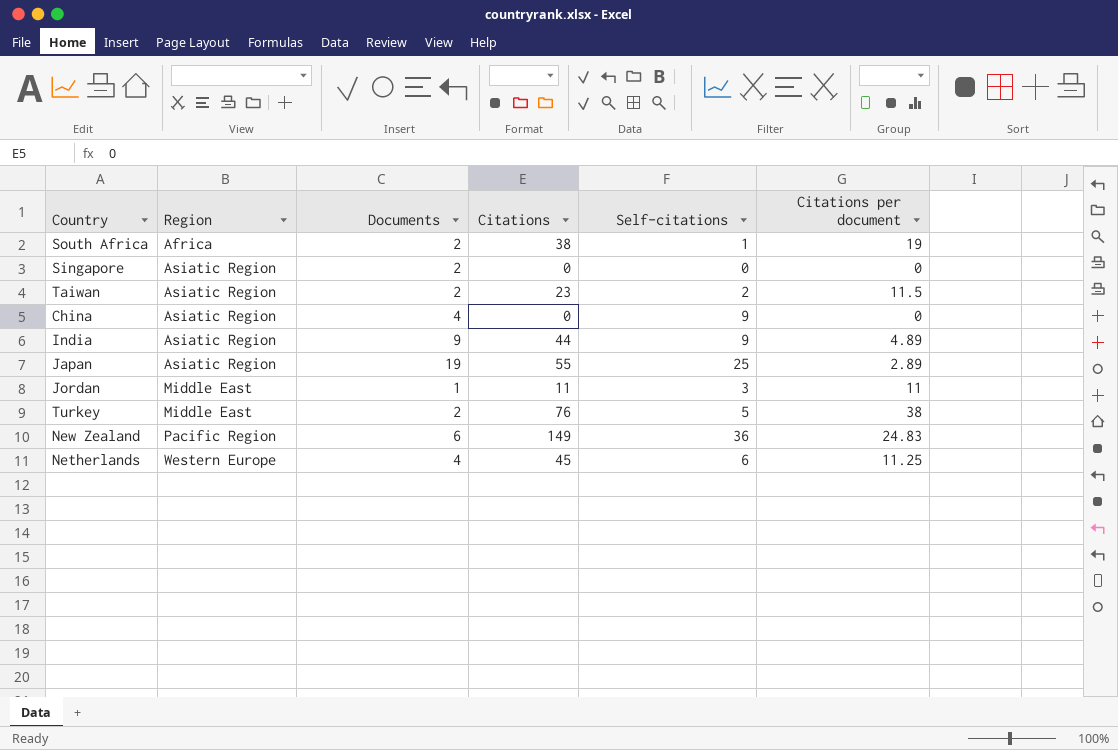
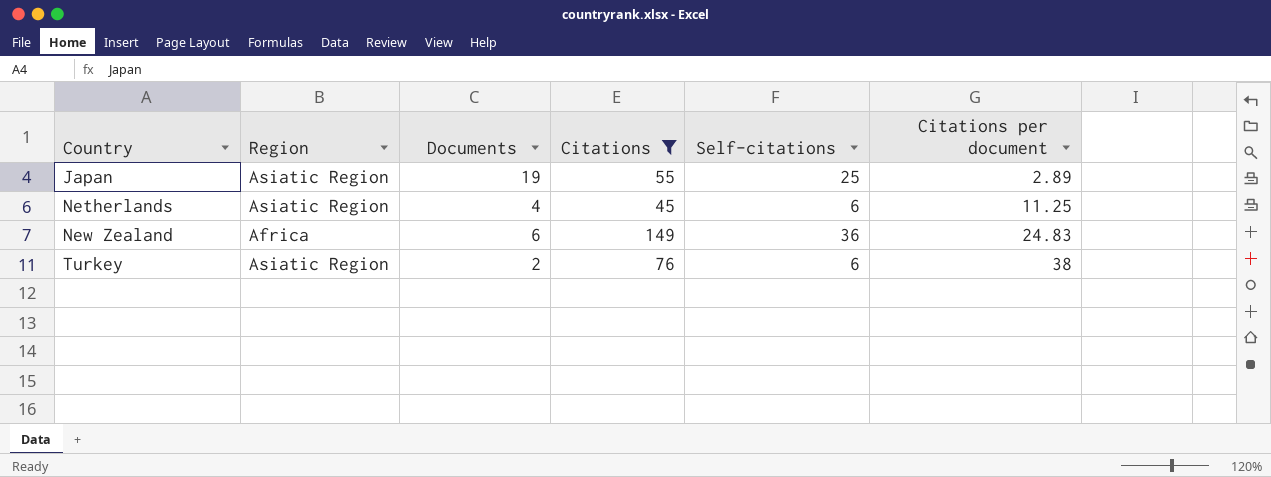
filter: none -> Citations >= 45
row order: Region ascending -> Country ascending
Netherlands | Region: Western Europe -> Asiatic Region
New Zealand | Region: Pacific Region -> Africa
Turkey | Region: Middle East -> Asiatic Region
Turkey | Self-citations: 5 -> 6

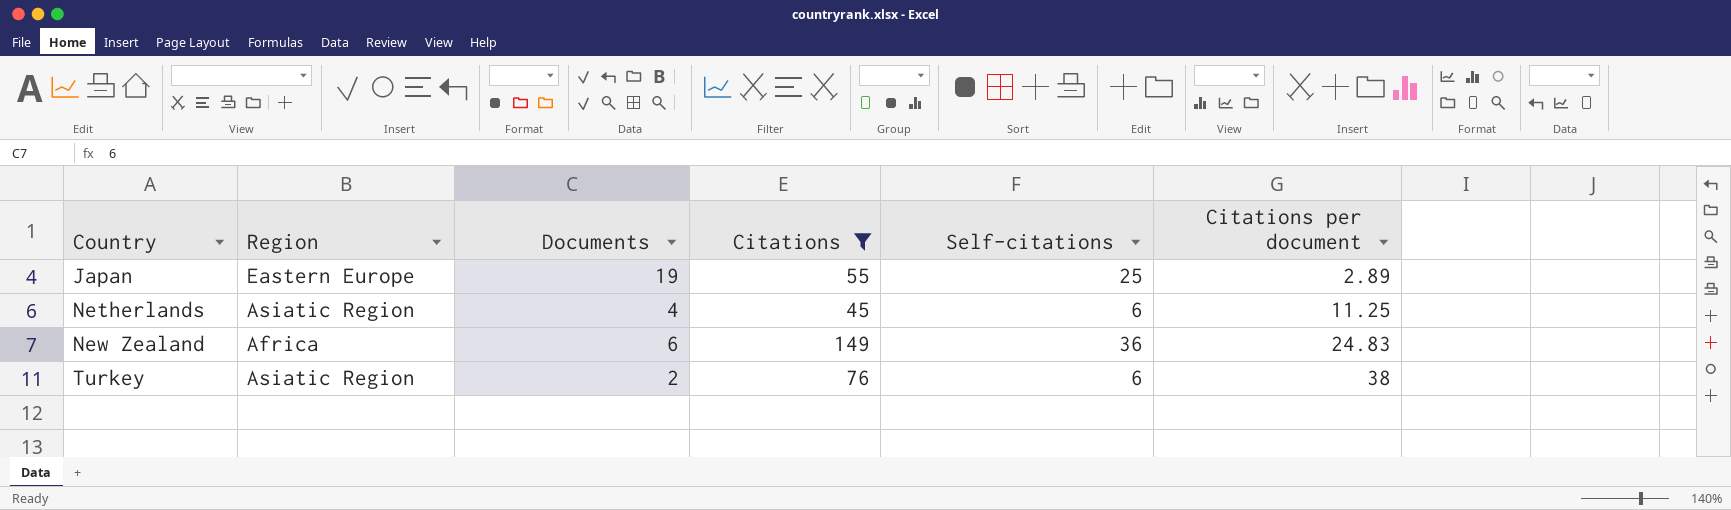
Japan | Region: Asiatic Region -> Eastern Europe

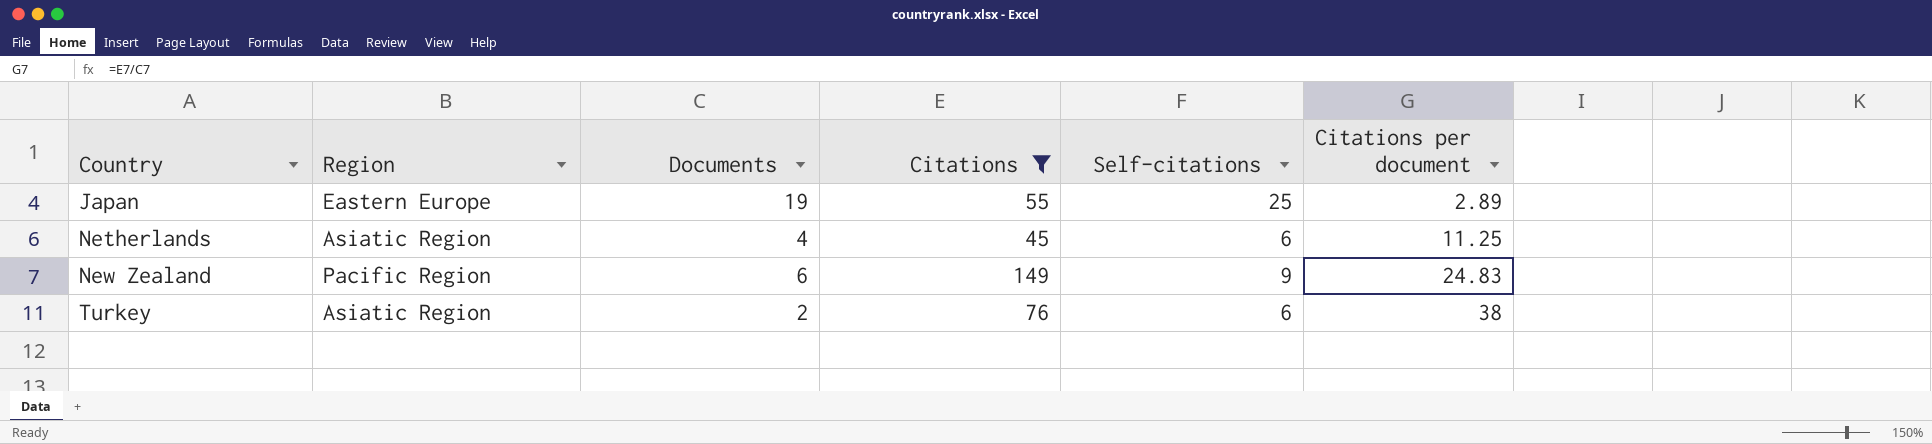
New Zealand | Region: Africa -> Pacific Region
New Zealand | Self-citations: 36 -> 9

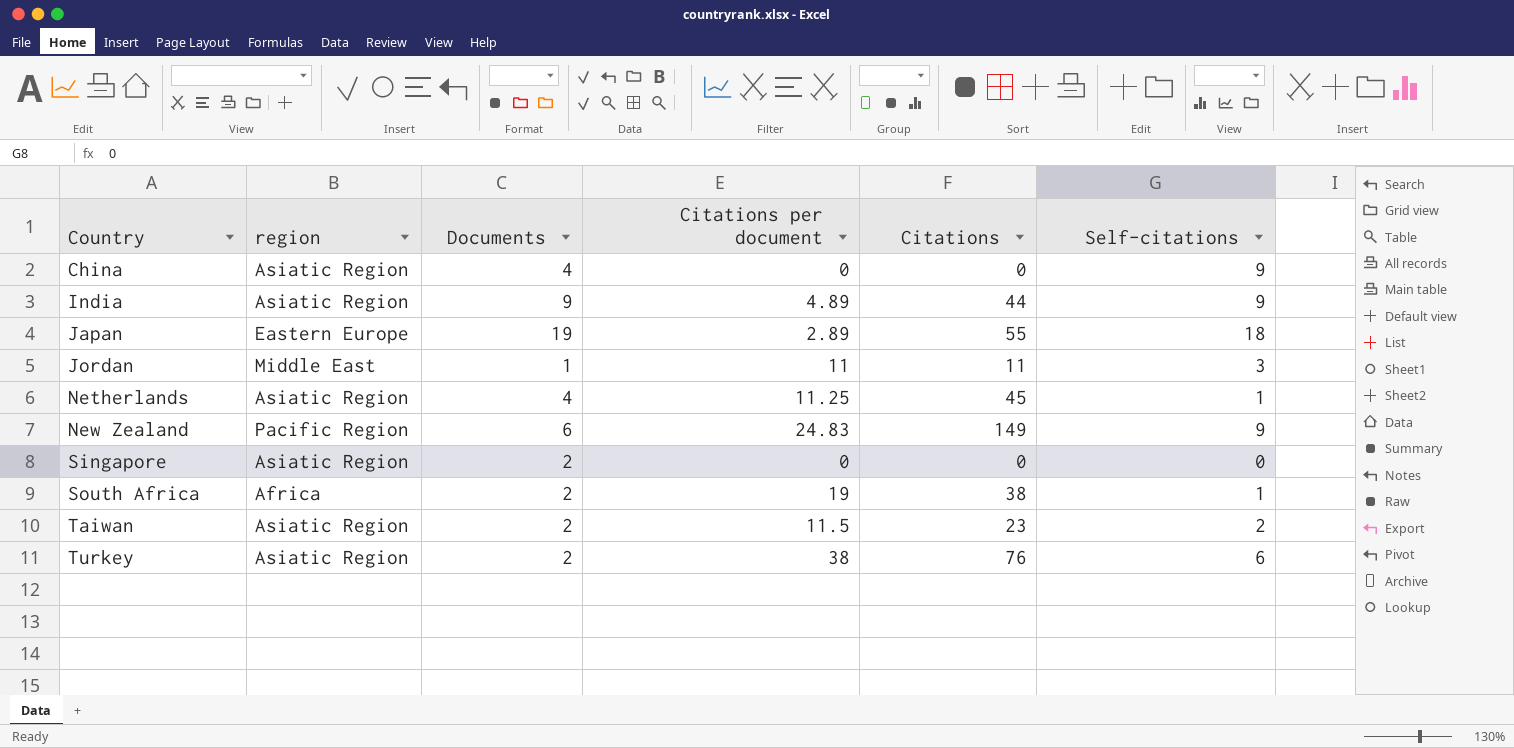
filter: Citations >= 45 -> none
column name: Region -> region
column Citations per document | position: 6 -> 4
Japan | Self-citations: 25 -> 18
Netherlands | Self-citations: 6 -> 1

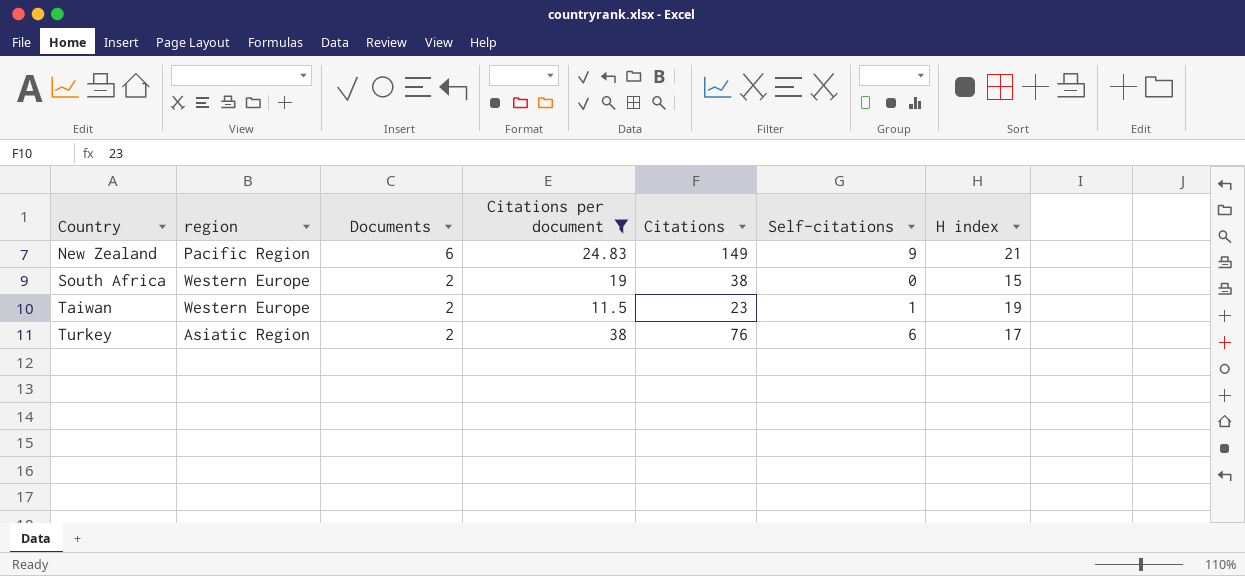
filter: none -> Citations per document >= 11.5
column H index | position: none -> 7
South Africa | region: Africa -> Western Europe
South Africa | Self-citations: 1 -> 0
Taiwan | region: Asiatic Region -> Western Europe
Taiwan | Self-citations: 2 -> 1

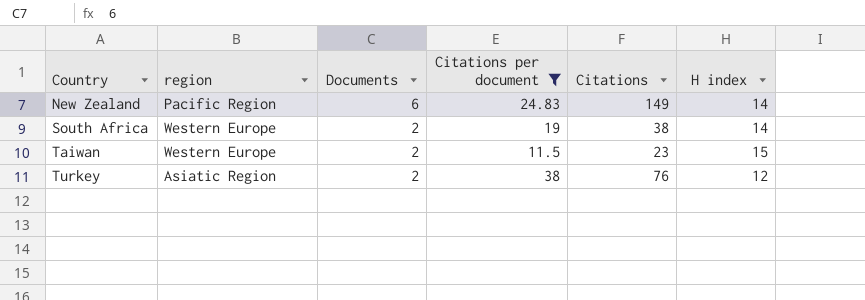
column Self-citations | position: 6 -> none
New Zealand | H index: 21 -> 14
South Africa | H index: 15 -> 14
Taiwan | H index: 19 -> 15
Turkey | H index: 17 -> 12

